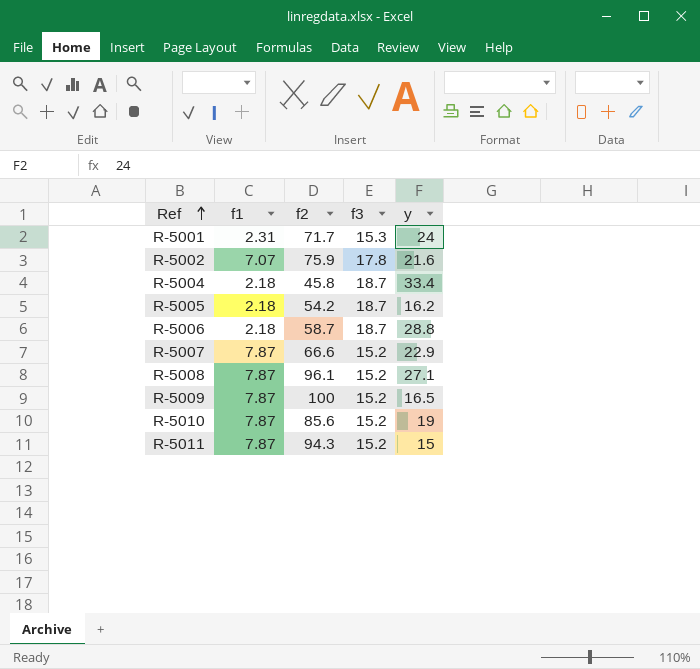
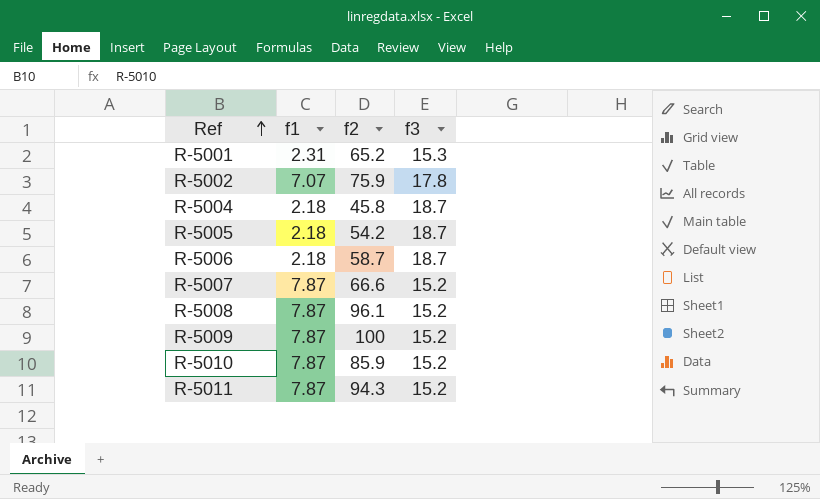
column y | position: 5 -> none
R-5001 | f2: 71.7 -> 65.2
R-5010 | f2: 85.6 -> 85.9

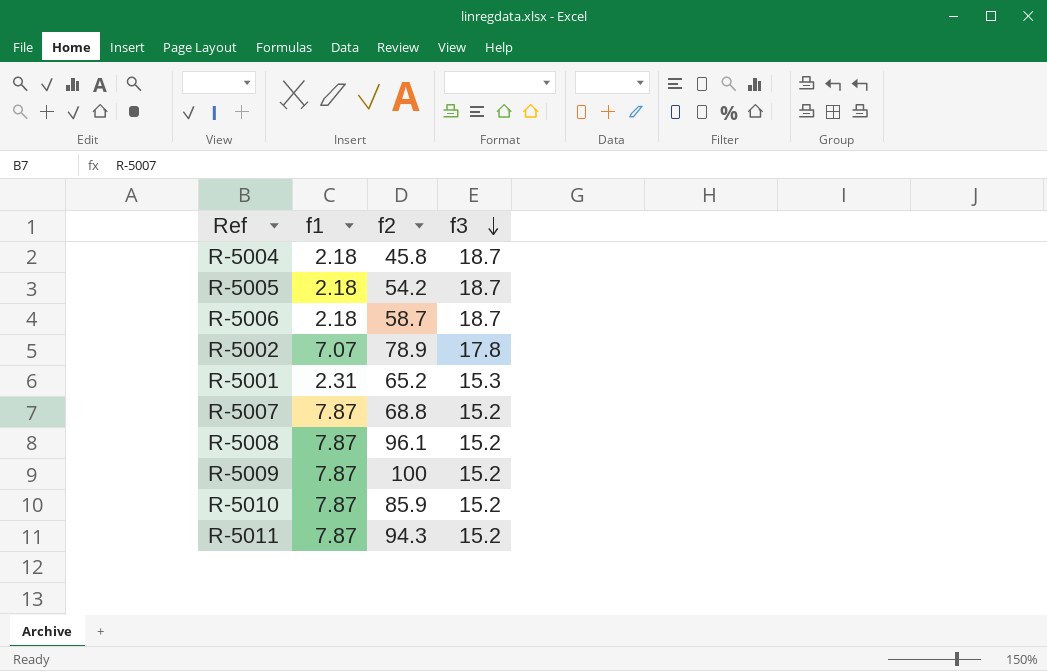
row order: Ref ascending -> f3 descending
R-5002 | f2: 75.9 -> 78.9
R-5007 | f2: 66.6 -> 68.8

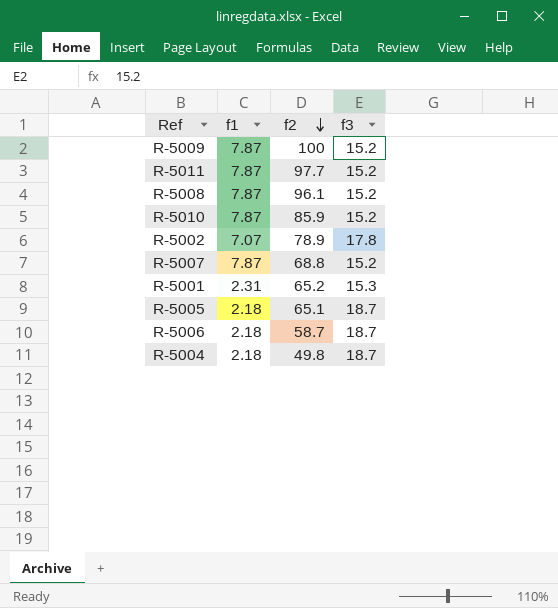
row order: f3 descending -> f2 descending
R-5011 | f2: 94.3 -> 97.7
R-5005 | f2: 54.2 -> 65.1
R-5004 | f2: 45.8 -> 49.8

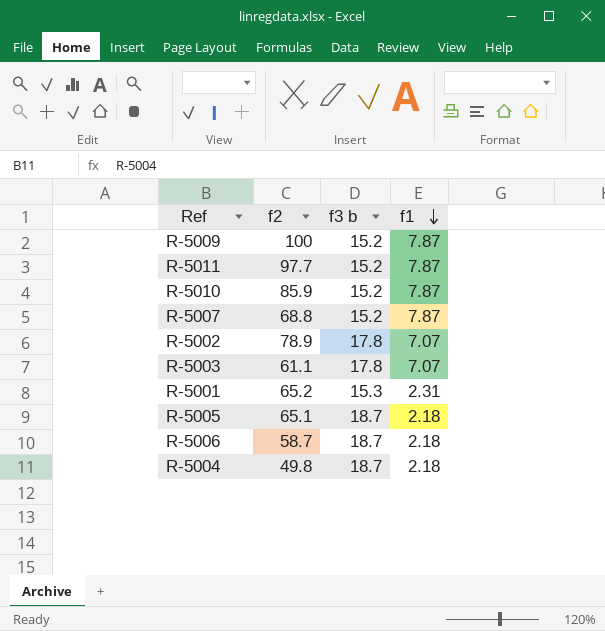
row order: f2 descending -> f1 descending
column name: f3 -> f3 b
column f1 | position: 2 -> 4
row R-5008: 7.87 | 96.1 | 15.2 -> none
row R-5003: none -> 61.1 | 17.8 | 7.07

